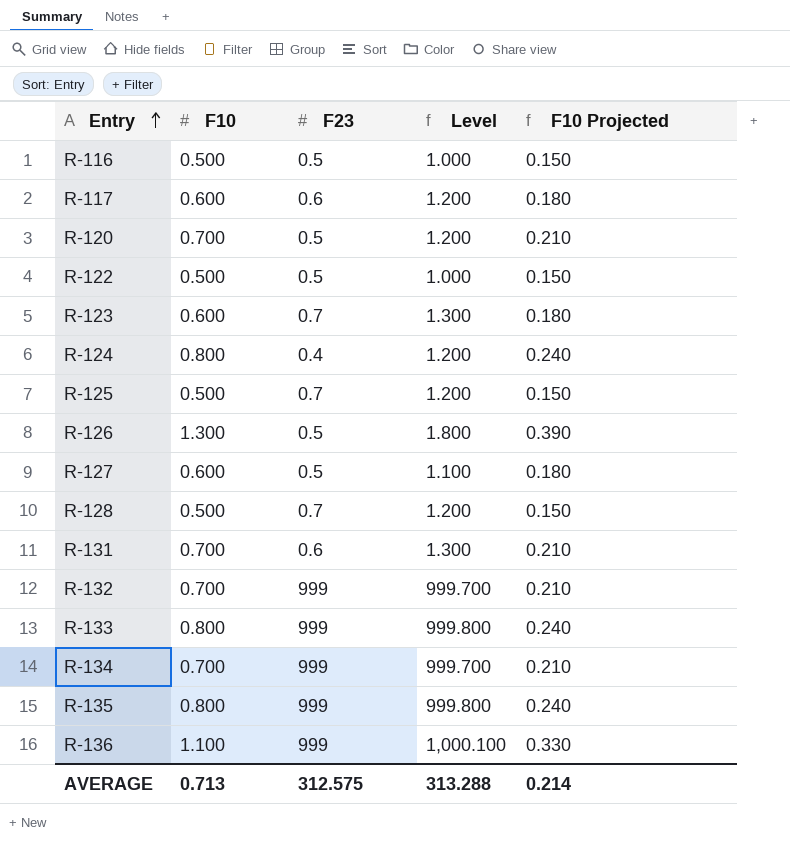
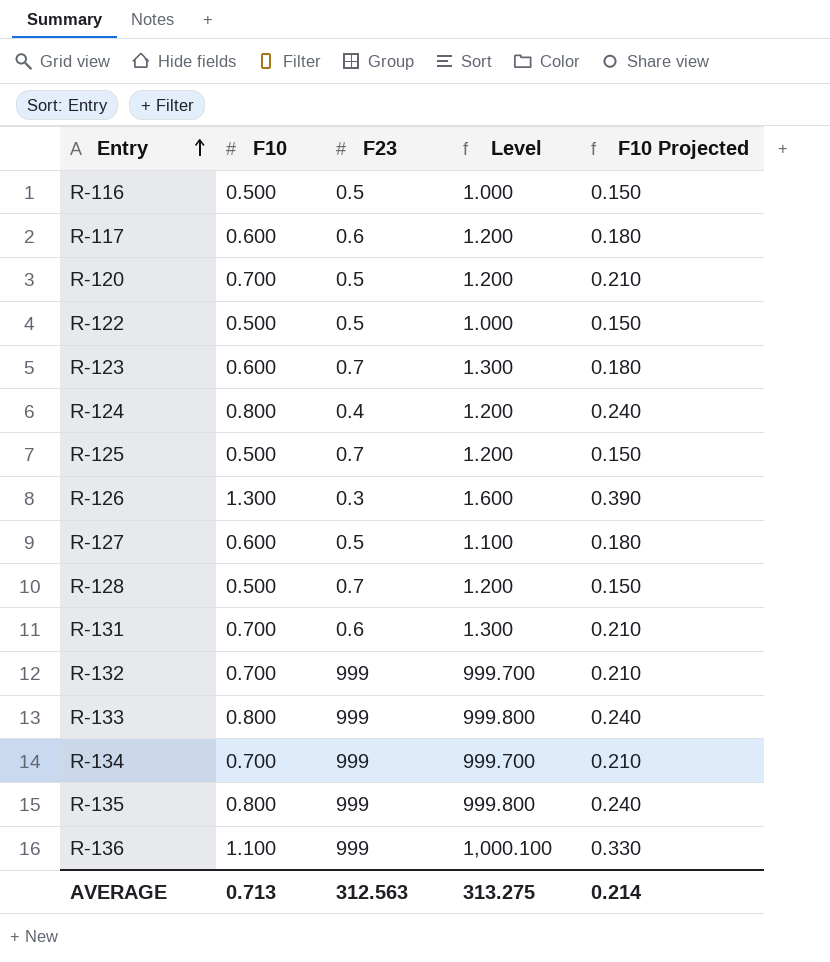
R-126 | F23: 0.5 -> 0.3
R-126 | Level: 1.800 -> 1.600
AVERAGE | F23: 312.575 -> 312.563
AVERAGE | Level: 313.288 -> 313.275

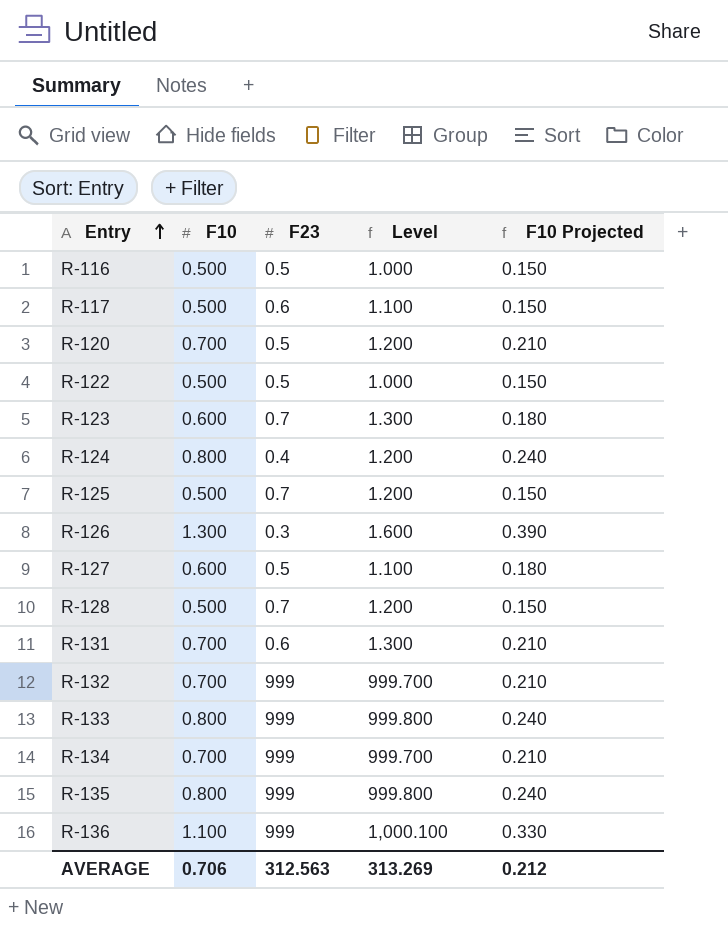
R-117 | F10: 0.600 -> 0.500
R-117 | Level: 1.200 -> 1.100
R-117 | F10 Projected: 0.180 -> 0.150
AVERAGE | F10: 0.713 -> 0.706
AVERAGE | Level: 313.275 -> 313.269
AVERAGE | F10 Projected: 0.214 -> 0.212

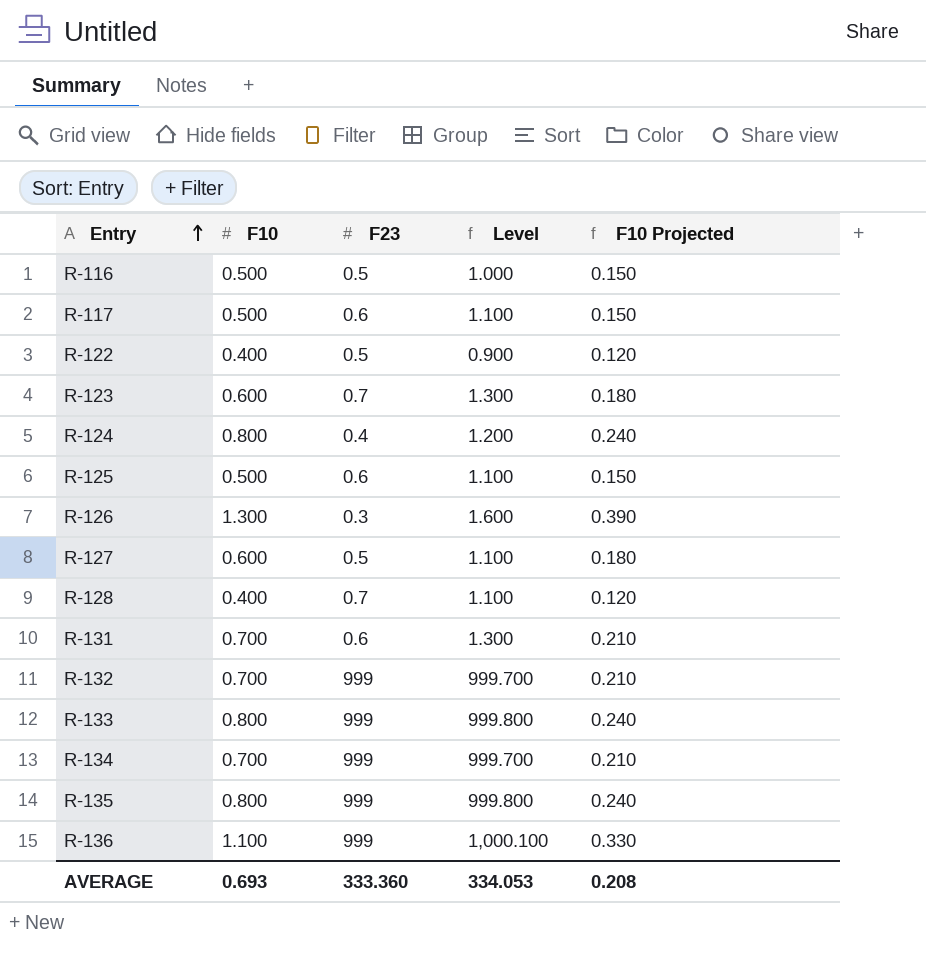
row R-120: 0.700 | 0.5 | 1.200 | 0.210 -> none
R-122 | F10: 0.500 -> 0.400
R-122 | Level: 1.000 -> 0.900
R-122 | F10 Projected: 0.150 -> 0.120
R-125 | F23: 0.7 -> 0.6
R-125 | Level: 1.200 -> 1.100
R-128 | F10: 0.500 -> 0.400
R-128 | Level: 1.200 -> 1.100
R-128 | F10 Projected: 0.150 -> 0.120
AVERAGE | F10: 0.706 -> 0.693
AVERAGE | F23: 312.563 -> 333.360
AVERAGE | Level: 313.269 -> 334.053
AVERAGE | F10 Projected: 0.212 -> 0.208

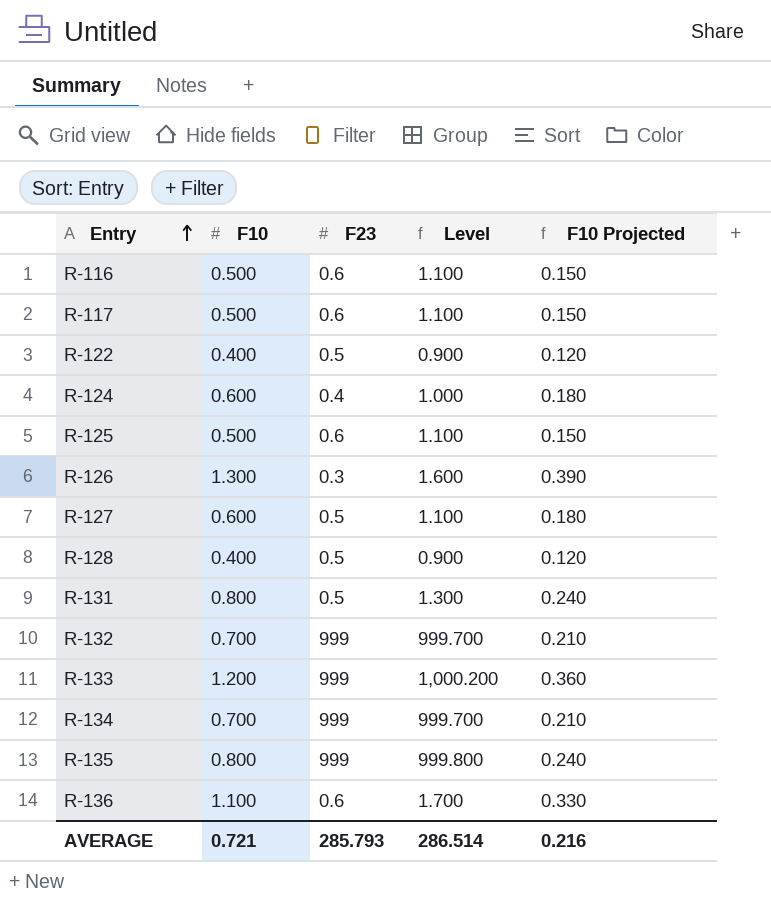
row R-123: 0.600 | 0.7 | 1.300 | 0.180 -> none
R-116 | F23: 0.5 -> 0.6
R-116 | Level: 1.000 -> 1.100
R-124 | F10: 0.800 -> 0.600
R-124 | Level: 1.200 -> 1.000
R-124 | F10 Projected: 0.240 -> 0.180
R-128 | F23: 0.7 -> 0.5
R-128 | Level: 1.100 -> 0.900
R-131 | F10: 0.700 -> 0.800
R-131 | F23: 0.6 -> 0.5
R-131 | F10 Projected: 0.210 -> 0.240
R-133 | F10: 0.800 -> 1.200
R-133 | Level: 999.800 -> 1,000.200
R-133 | F10 Projected: 0.240 -> 0.360
R-136 | F23: 999 -> 0.6
R-136 | Level: 1,000.100 -> 1.700
AVERAGE | F10: 0.693 -> 0.721
AVERAGE | F23: 333.360 -> 285.793
AVERAGE | Level: 334.053 -> 286.514
AVERAGE | F10 Projected: 0.208 -> 0.216

